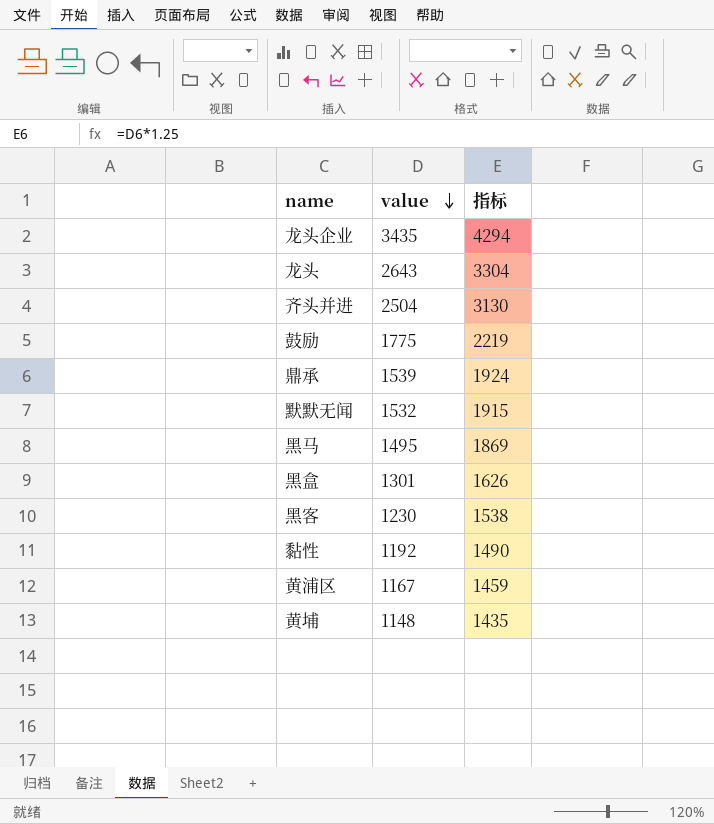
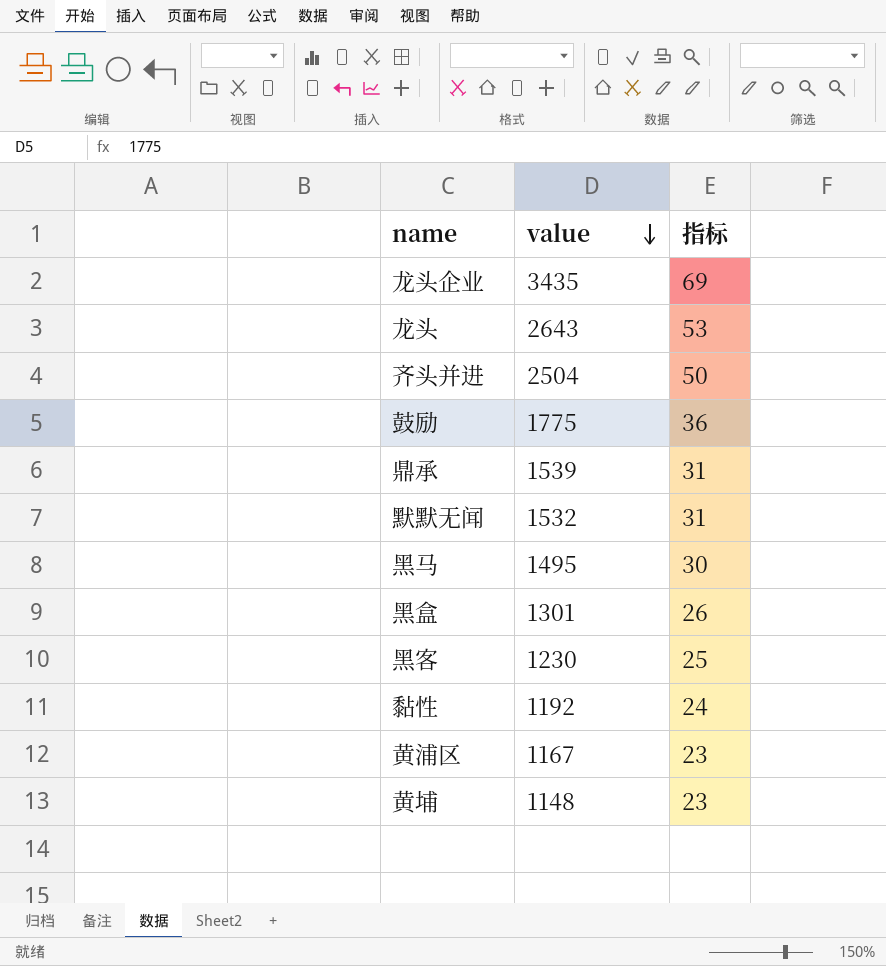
column 指标 | formula: [value] * 1.25 -> [value] * 0.02

